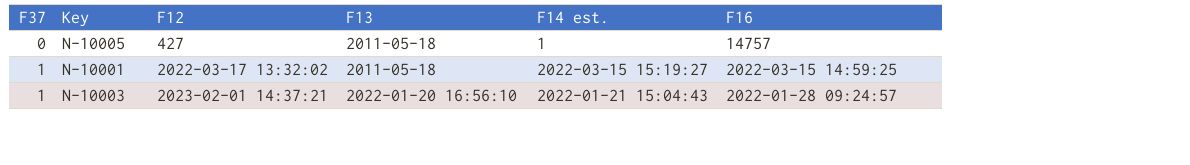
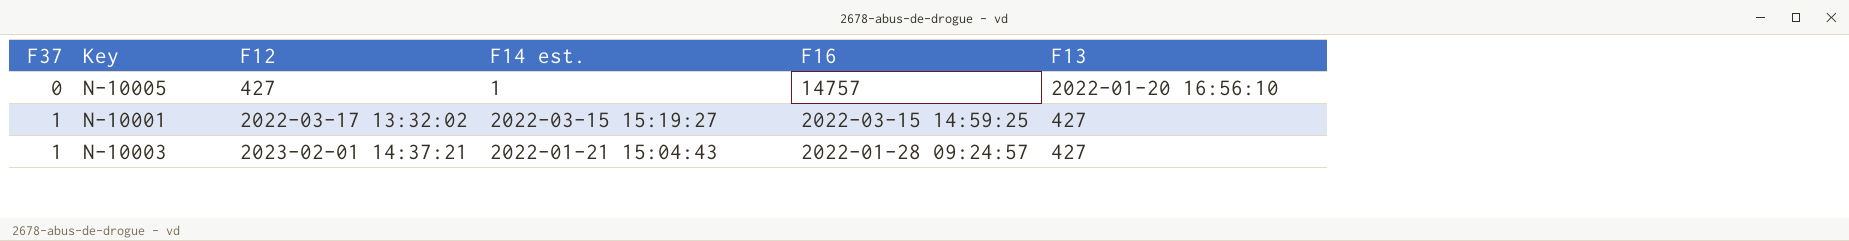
column F13 | position: 4 -> 6
N-10005 | F13: 2011-05-18 -> 2022-01-20 16:56:10
N-10001 | F13: 2011-05-18 -> 427
N-10003 | F13: 2022-01-20 16:56:10 -> 427

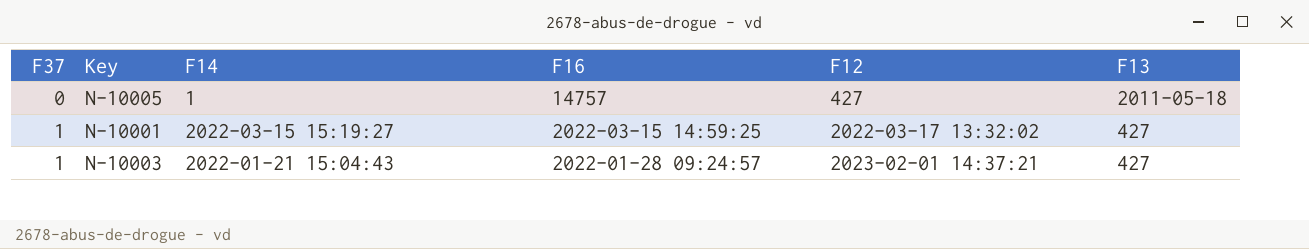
column name: F14 est. -> F14
column F12 | position: 3 -> 5
N-10005 | F13: 2022-01-20 16:56:10 -> 2011-05-18

